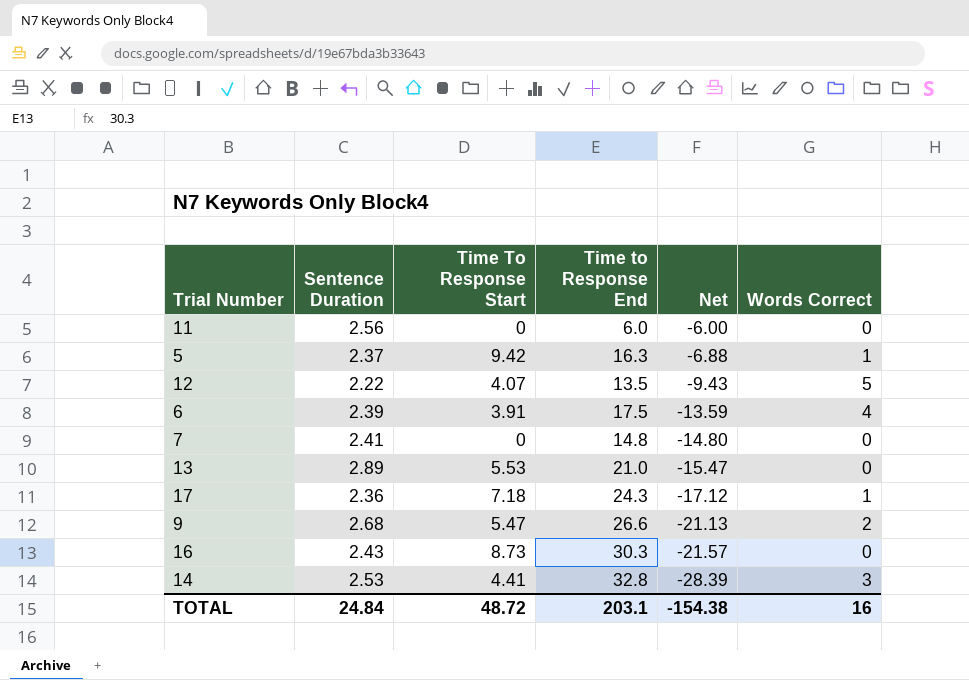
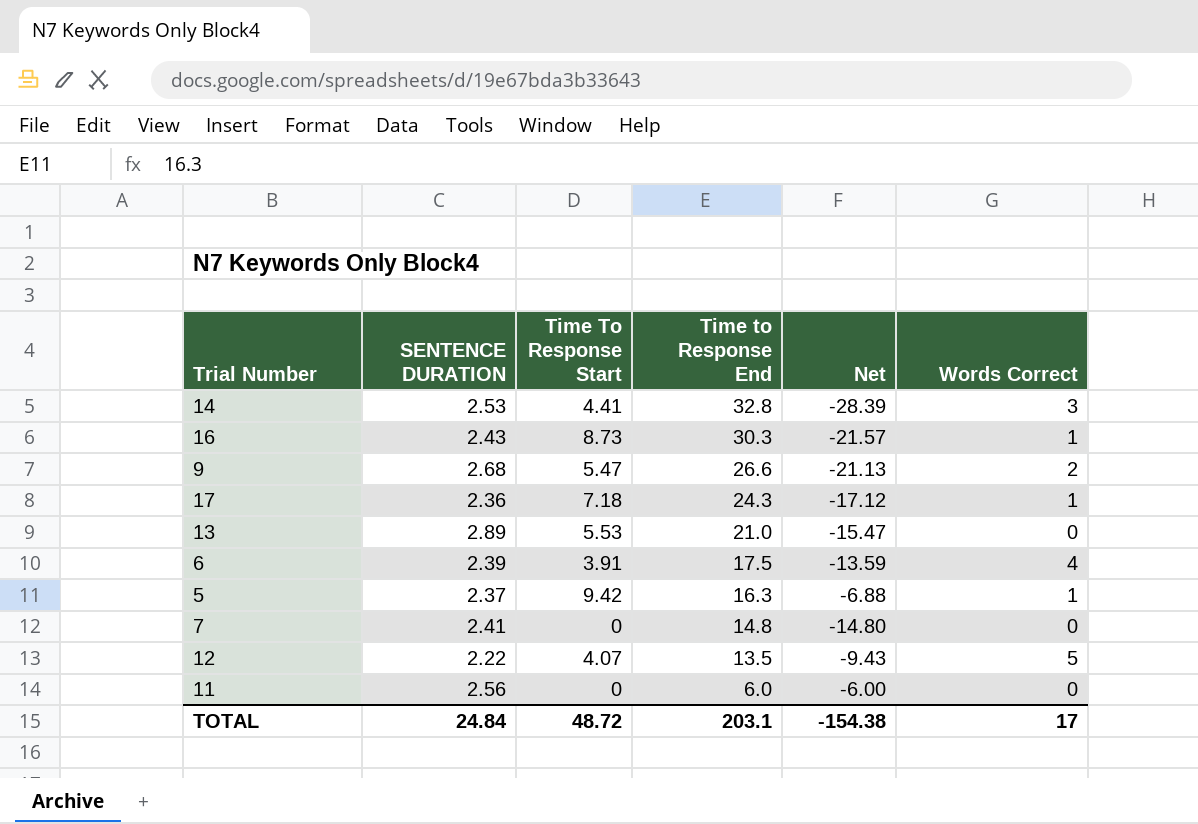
row order: Net descending -> Time to Response End descending
column name: Sentence Duration -> SENTENCE DURATION
16 | Words Correct: 0 -> 1
TOTAL | Words Correct: 16 -> 17

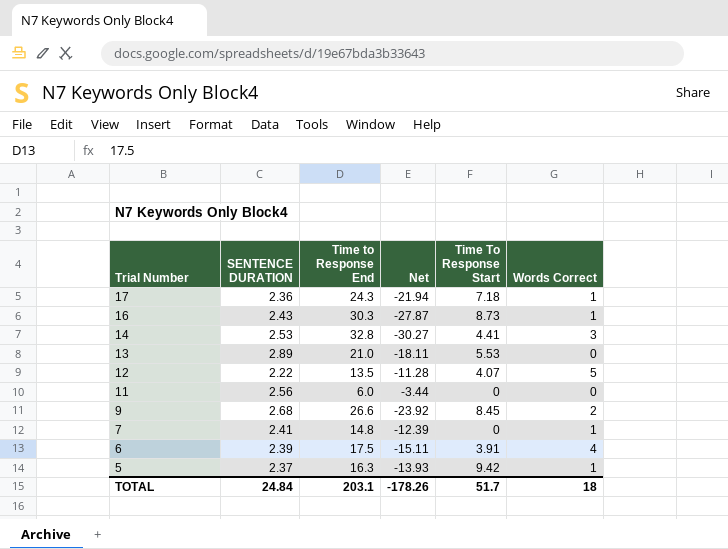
row order: Time to Response End descending -> Trial Number descending
column Net | formula: [Time To Response Start] - [Time to Response End] -> [SENTENCE DURATION] - [Time to Response End]
column Time To Response Start | position: 3 -> 5
9 | Time To Response Start: 5.47 -> 8.45
7 | Words Correct: 0 -> 1
TOTAL | Net: -154.38 -> -178.26
TOTAL | Time To Response Start: 48.72 -> 51.7
TOTAL | Words Correct: 17 -> 18

